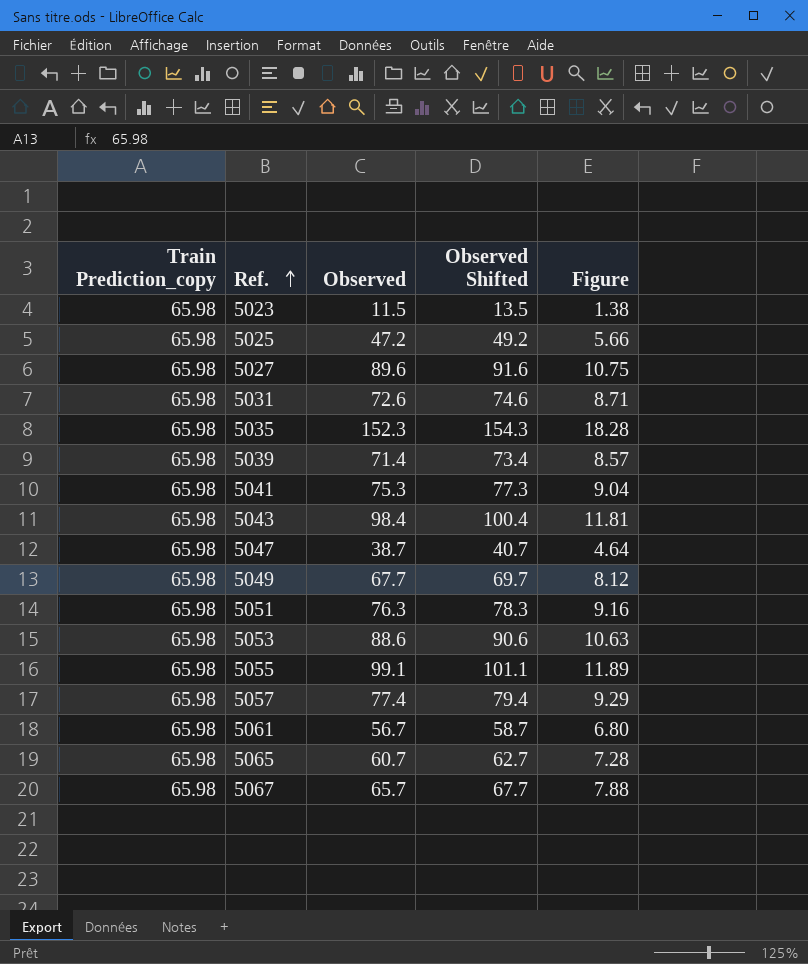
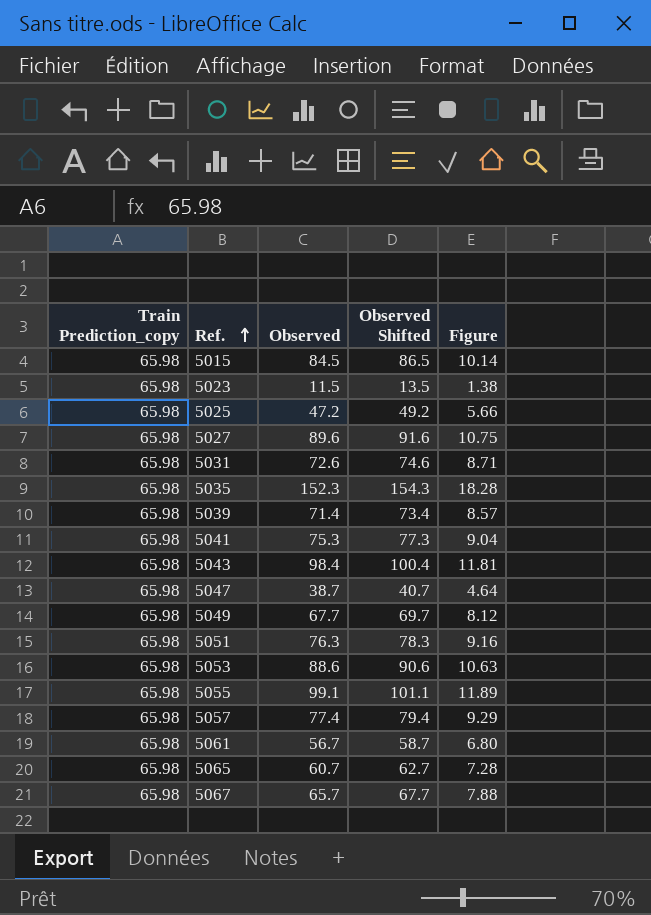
row 5015: none -> 65.98 | 84.5 | 86.5 | 10.14

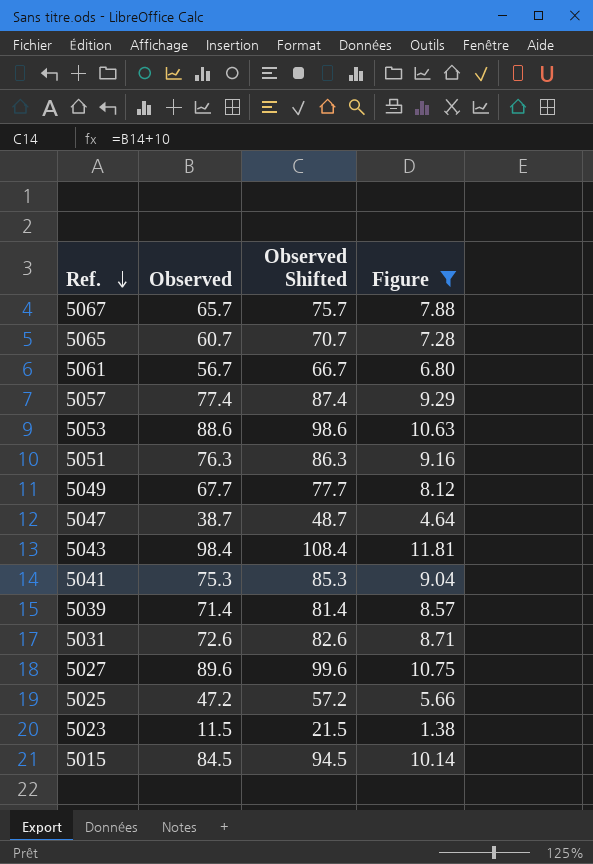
filter: none -> Figure <= 11.81
row order: Ref. ascending -> Ref. descending
column Train Prediction_copy | position: 1 -> none
column Observed Shifted | formula: [Observed] + 2 -> [Observed] + 10

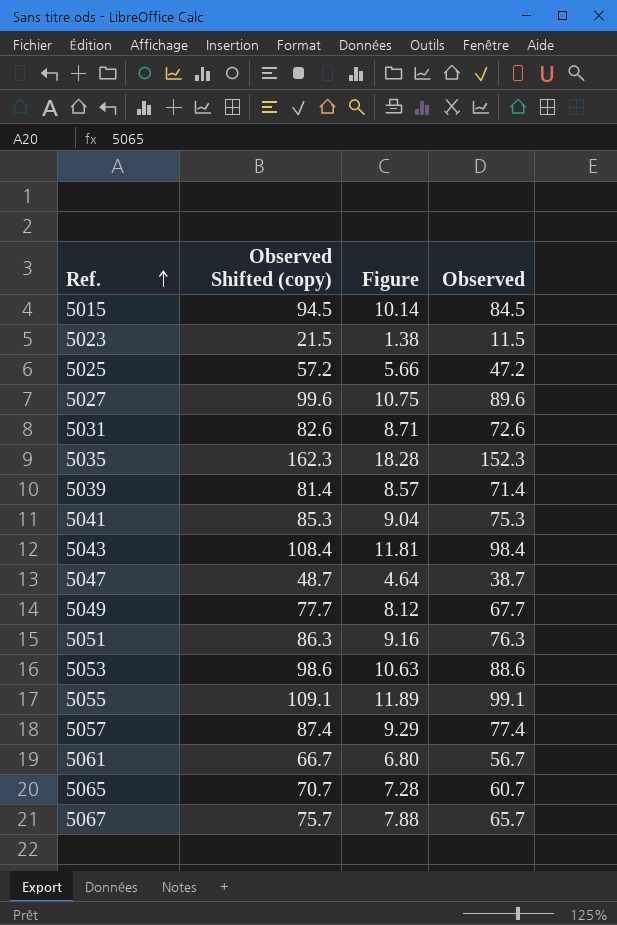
filter: Figure <= 11.81 -> none
row order: Ref. descending -> Ref. ascending
column name: Observed Shifted -> Observed Shifted (copy)
column Observed | position: 2 -> 4

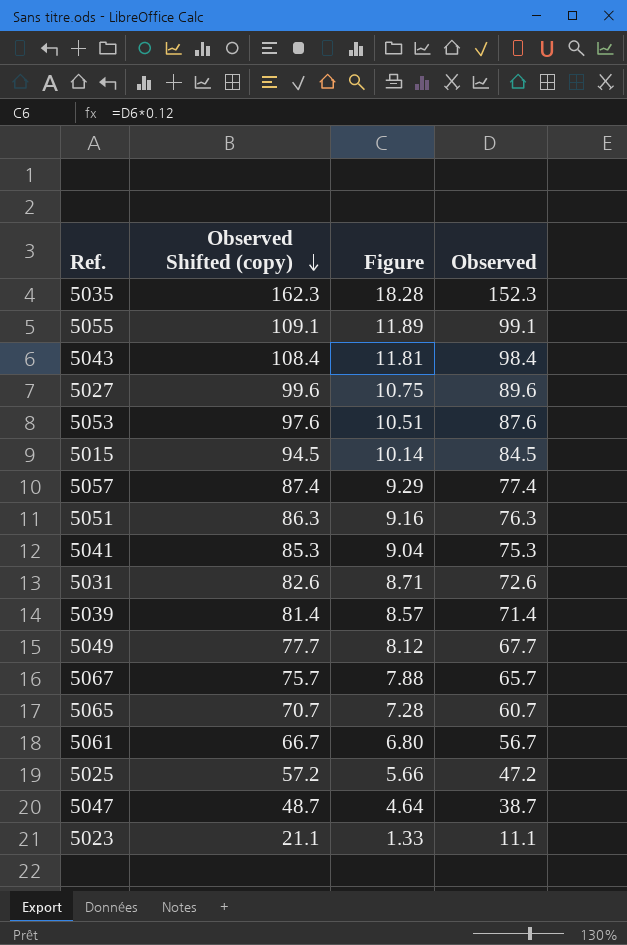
row order: Ref. ascending -> Observed Shifted (copy) descending
5053 | Observed Shifted (copy): 98.6 -> 97.6
5053 | Figure: 10.63 -> 10.51
5053 | Observed: 88.6 -> 87.6
5023 | Observed Shifted (copy): 21.5 -> 21.1
5023 | Figure: 1.38 -> 1.33
5023 | Observed: 11.5 -> 11.1

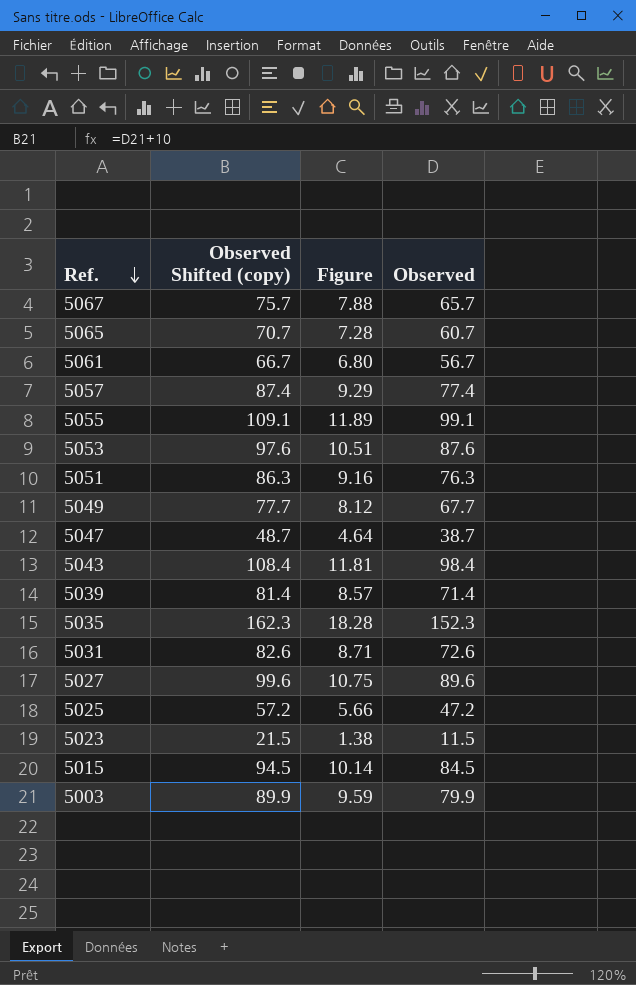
row order: Observed Shifted (copy) descending -> Ref. descending
row 5041: 85.3 | 9.04 | 75.3 -> none
5023 | Observed Shifted (copy): 21.1 -> 21.5
5023 | Figure: 1.33 -> 1.38
5023 | Observed: 11.1 -> 11.5
row 5003: none -> 89.9 | 9.59 | 79.9

